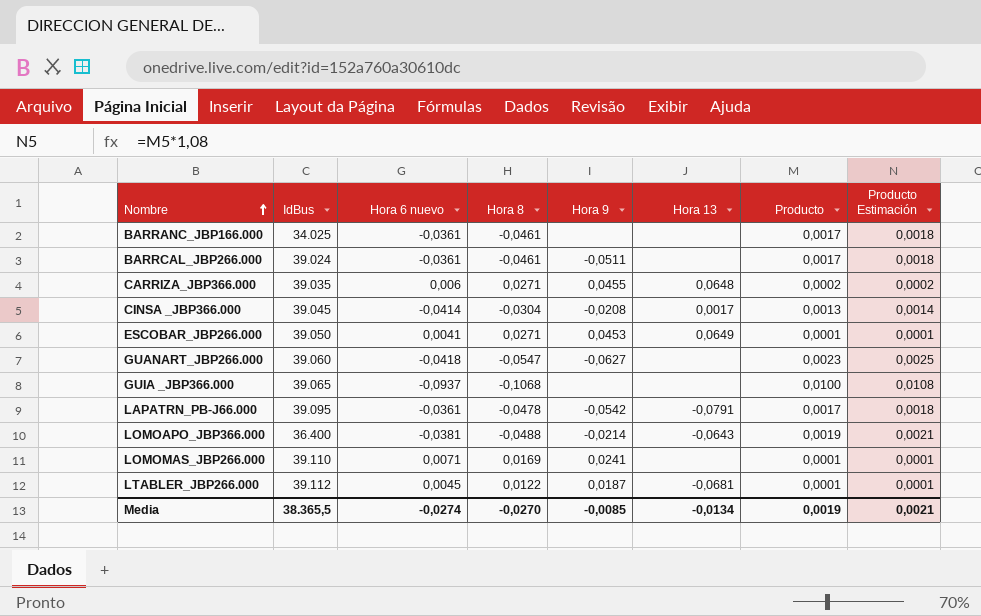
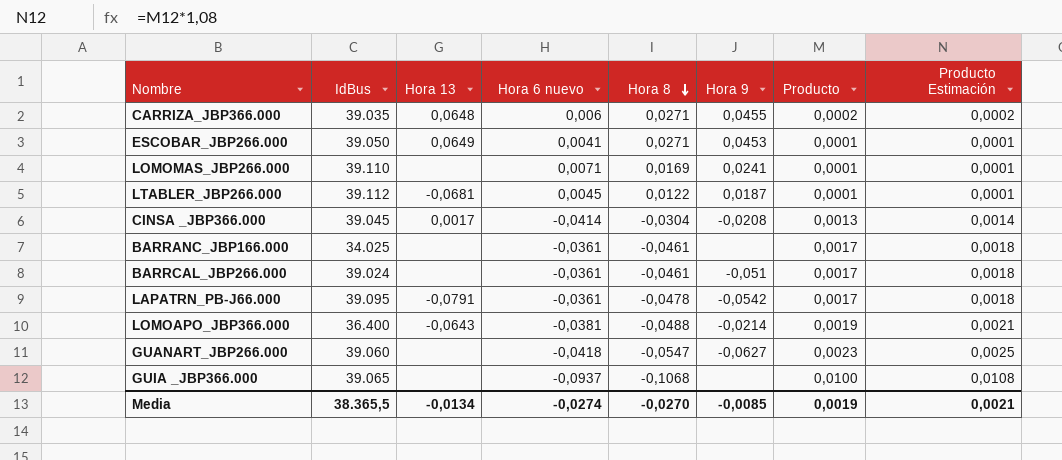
row order: Nombre ascending -> Hora 8 descending
column Hora 13 | position: 6 -> 3
BARRCAL_JBP266.000 | Hora 9: -0,0511 -> -0,051

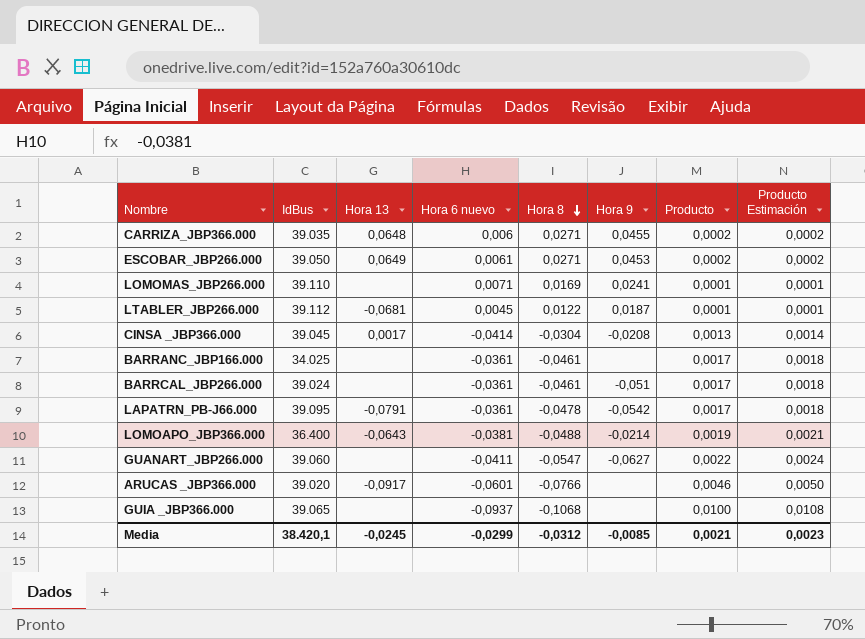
ESCOBAR_JBP266.000 | Hora 6 nuevo: 0,0041 -> 0,0061
ESCOBAR_JBP266.000 | Producto: 0,0001 -> 0,0002
ESCOBAR_JBP266.000 | Producto Estimación: 0,0001 -> 0,0002
GUANART_JBP266.000 | Hora 6 nuevo: -0,0418 -> -0,0411
GUANART_JBP266.000 | Producto: 0,0023 -> 0,0022
GUANART_JBP266.000 | Producto Estimación: 0,0025 -> 0,0024
row ARUCAS _JBP366.000: none -> 39.020 | -0,0917 | -0,0601 | -0,0766 | none | 0,0046 | 0,0050
Media | IdBus: 38.365,5 -> 38.420,1
Media | Hora 13: -0,0134 -> -0,0245
Media | Hora 6 nuevo: -0,0274 -> -0,0299
Media | Hora 8: -0,0270 -> -0,0312
Media | Producto: 0,0019 -> 0,0021
Media | Producto Estimación: 0,0021 -> 0,0023

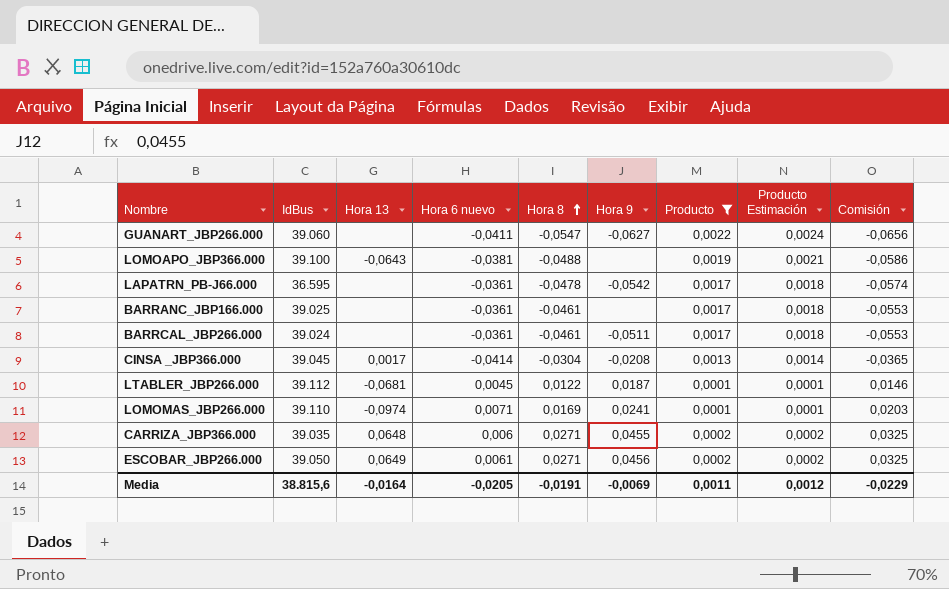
filter: none -> Producto <= 0,0022
row order: Hora 8 descending -> Hora 8 ascending
column Comisión | formula: none -> [Hora 8] * 1,2
LOMOAPO_JBP366.000 | IdBus: 36.400 -> 39.100
LOMOAPO_JBP366.000 | Hora 9: -0,0214 -> none
LAPATRN_PB-J66.000 | IdBus: 39.095 -> 36.595
LAPATRN_PB-J66.000 | Hora 13: -0,0791 -> none
BARRANC_JBP166.000 | IdBus: 34.025 -> 39.025
BARRCAL_JBP266.000 | Hora 9: -0,051 -> -0,0511
LOMOMAS_JBP266.000 | Hora 13: none -> -0,0974
ESCOBAR_JBP266.000 | Hora 9: 0,0453 -> 0,0456
Media | IdBus: 38.420,1 -> 38.815,6
Media | Hora 13: -0,0245 -> -0,0164
Media | Hora 6 nuevo: -0,0299 -> -0,0205
Media | Hora 8: -0,0312 -> -0,0191
Media | Hora 9: -0,0085 -> -0,0069
Media | Producto: 0,0021 -> 0,0011
Media | Producto Estimación: 0,0023 -> 0,0012

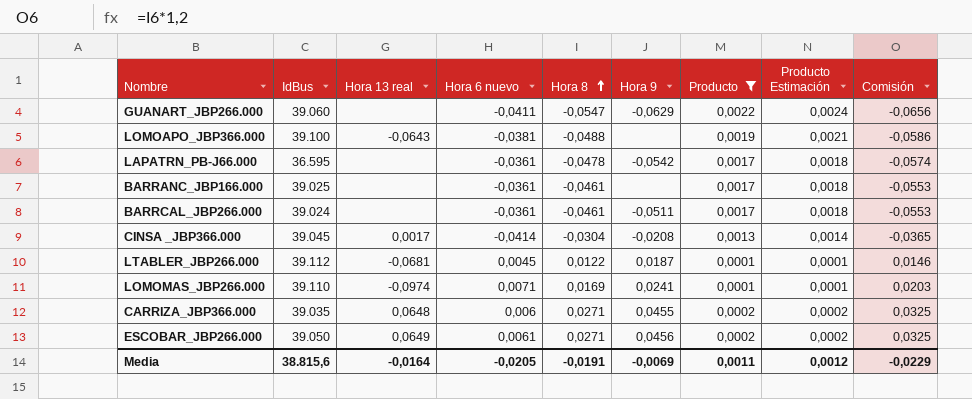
column name: Hora 13 -> Hora 13 real
GUANART_JBP266.000 | Hora 9: -0,0627 -> -0,0629

